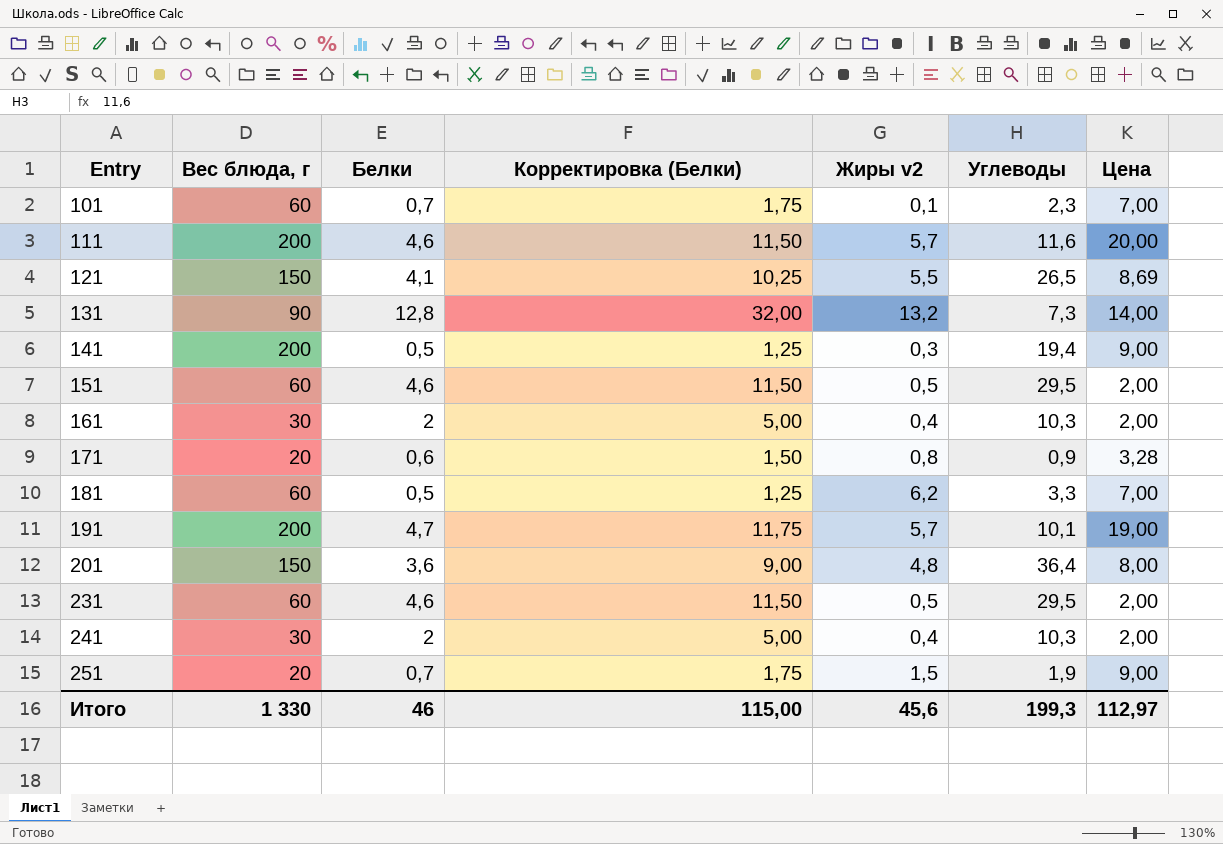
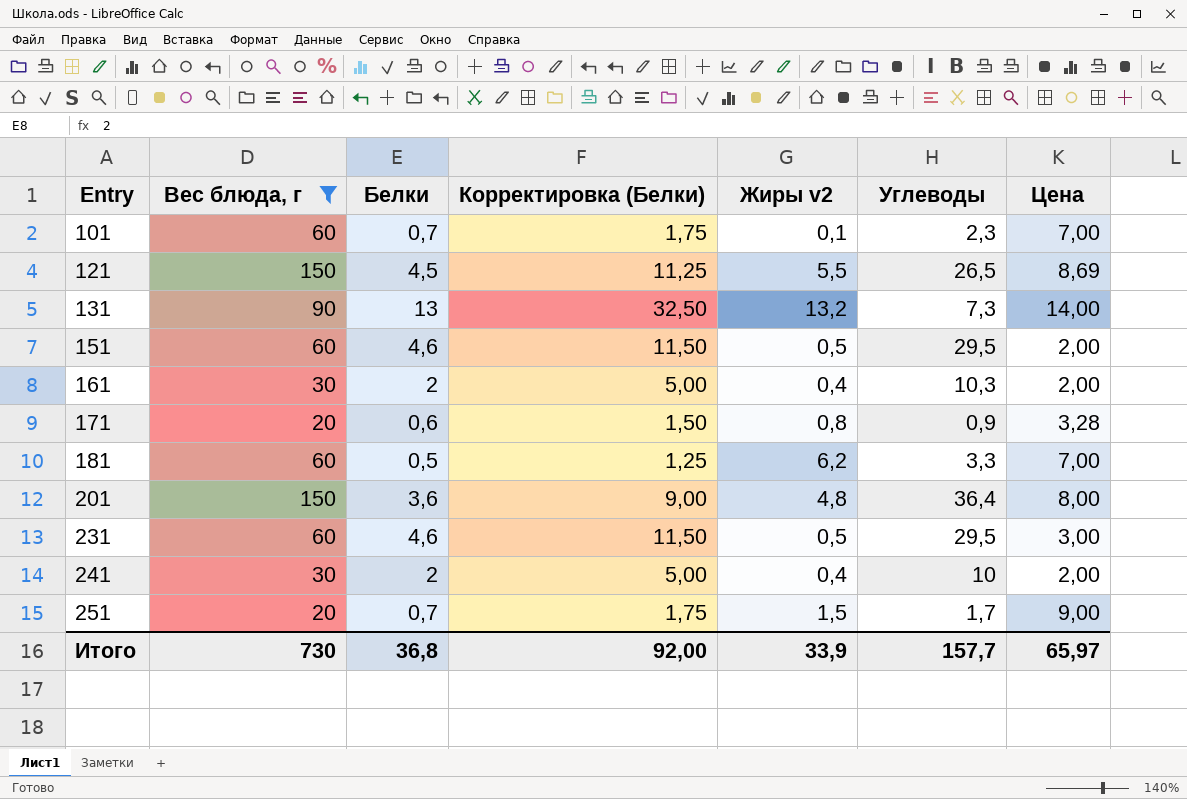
filter: none -> Вес блюда, г != 200
121 | Белки: 4,1 -> 4,5
121 | Корректировка (Белки): 10,25 -> 11,25
131 | Белки: 12,8 -> 13
131 | Корректировка (Белки): 32,00 -> 32,50
231 | Цена: 2,00 -> 3,00
241 | Углеводы: 10,3 -> 10
251 | Углеводы: 1,9 -> 1,7
Итого | Вес блюда, г: 1 330 -> 730
Итого | Белки: 46 -> 36,8
Итого | Корректировка (Белки): 115,00 -> 92,00
Итого | Жиры v2: 45,6 -> 33,9
Итого | Углеводы: 199,3 -> 157,7
Итого | Цена: 112,97 -> 65,97

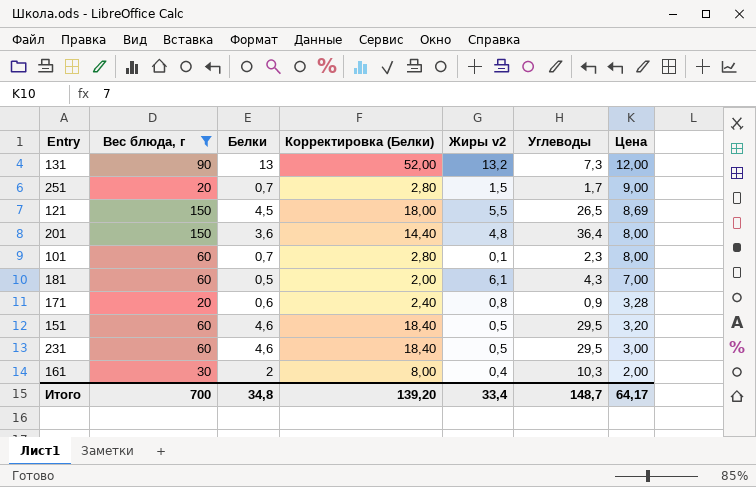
row order: Entry ascending -> Цена descending
column Корректировка (Белки) | formula: [Белки] * 2,5 -> [Белки] * 4
row 241: 30 | 2 | 5,00 | 0,4 | 10 | 2,00 -> none
131 | Цена: 14,00 -> 12,00
101 | Цена: 7,00 -> 8,00
181 | Жиры v2: 6,2 -> 6,1
181 | Углеводы: 3,3 -> 4,3
151 | Цена: 2,00 -> 3,20
Итого | Вес блюда, г: 730 -> 700
Итого | Белки: 36,8 -> 34,8
Итого | Корректировка (Белки): 92,00 -> 139,20
Итого | Жиры v2: 33,9 -> 33,4
Итого | Углеводы: 157,7 -> 148,7
Итого | Цена: 65,97 -> 64,17

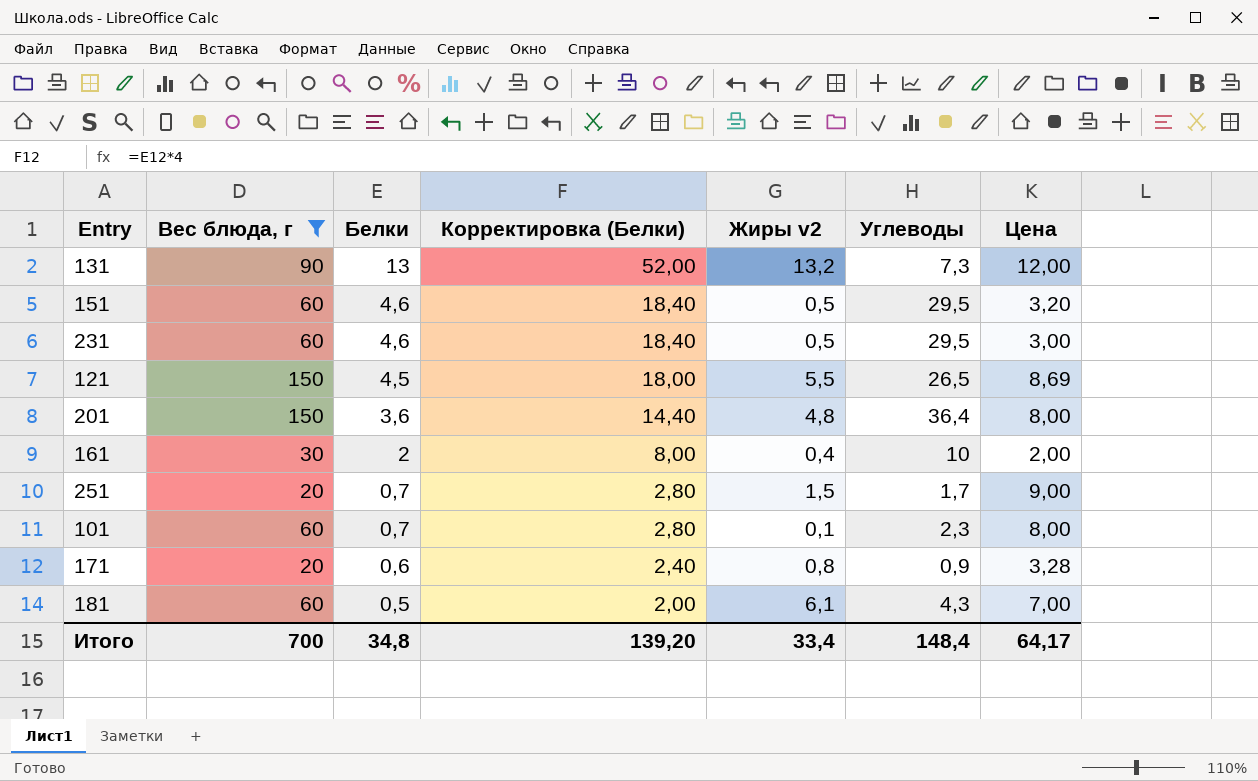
row order: Цена descending -> Белки descending
161 | Углеводы: 10,3 -> 10
Итого | Углеводы: 148,7 -> 148,4

